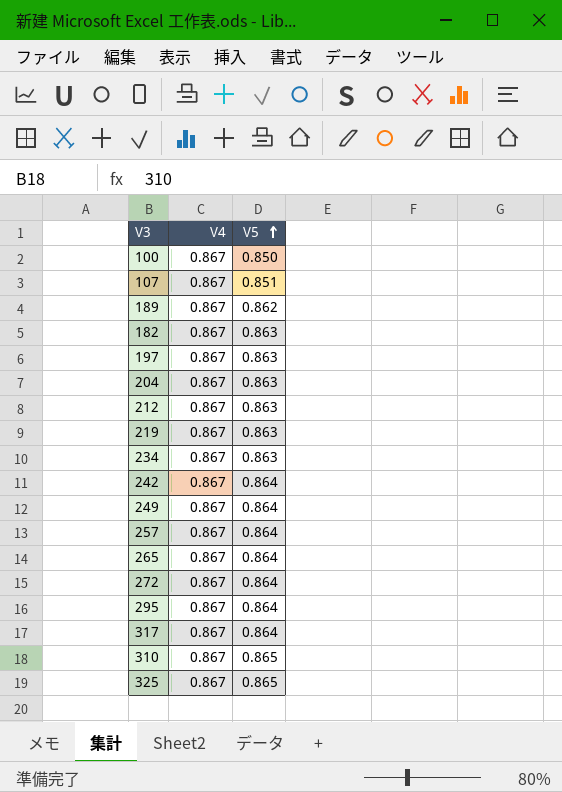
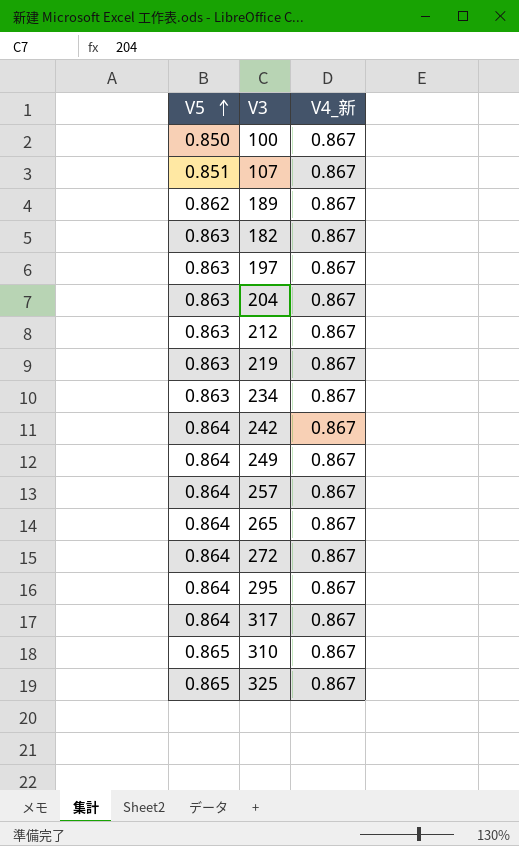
column V5 | position: 3 -> 1
column name: V4 -> V4_新

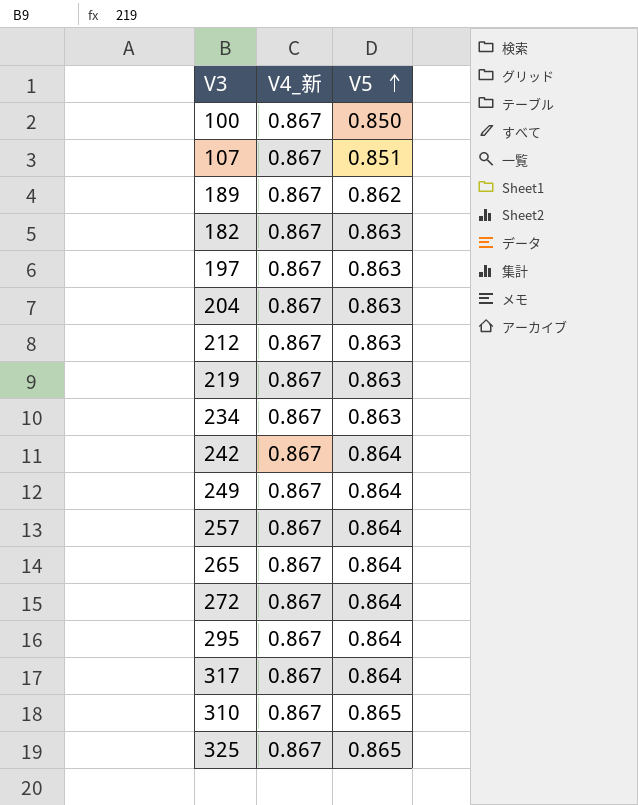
column V5 | position: 1 -> 3

